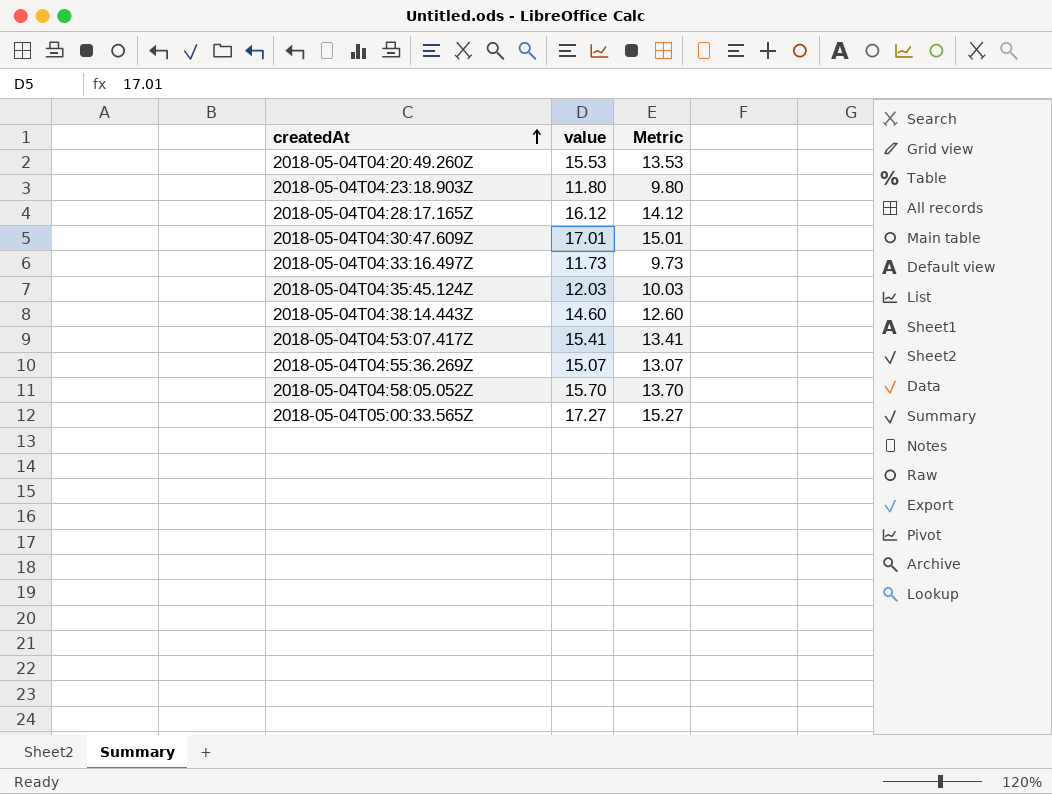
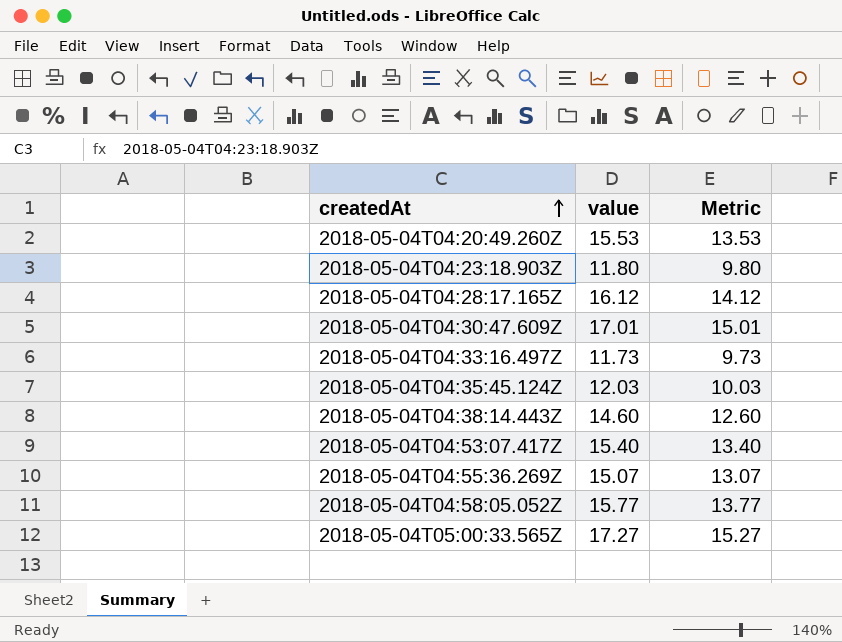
2018-05-04T04:53:07.417Z | value: 15.41 -> 15.40
2018-05-04T04:53:07.417Z | Metric: 13.41 -> 13.40
2018-05-04T04:58:05.052Z | value: 15.70 -> 15.77
2018-05-04T04:58:05.052Z | Metric: 13.70 -> 13.77

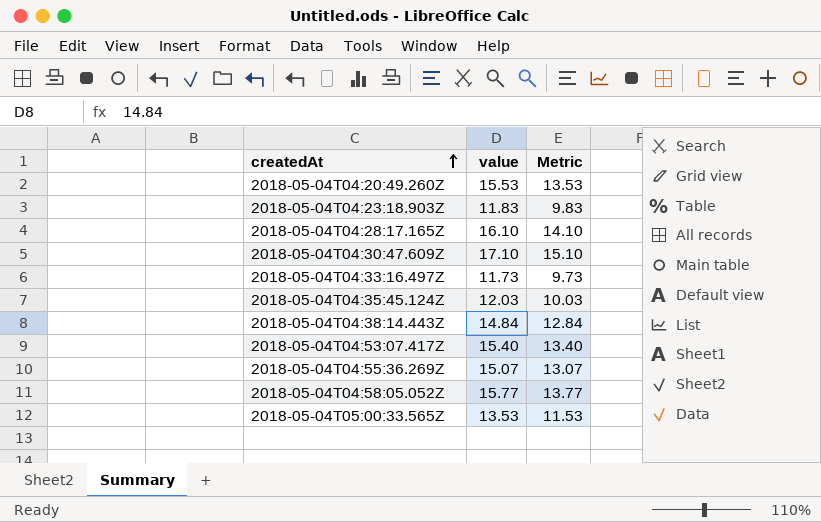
2018-05-04T04:23:18.903Z | value: 11.80 -> 11.83
2018-05-04T04:23:18.903Z | Metric: 9.80 -> 9.83
2018-05-04T04:28:17.165Z | value: 16.12 -> 16.10
2018-05-04T04:28:17.165Z | Metric: 14.12 -> 14.10
2018-05-04T04:30:47.609Z | value: 17.01 -> 17.10
2018-05-04T04:30:47.609Z | Metric: 15.01 -> 15.10
2018-05-04T04:38:14.443Z | value: 14.60 -> 14.84
2018-05-04T04:38:14.443Z | Metric: 12.60 -> 12.84
2018-05-04T05:00:33.565Z | value: 17.27 -> 13.53
2018-05-04T05:00:33.565Z | Metric: 15.27 -> 11.53

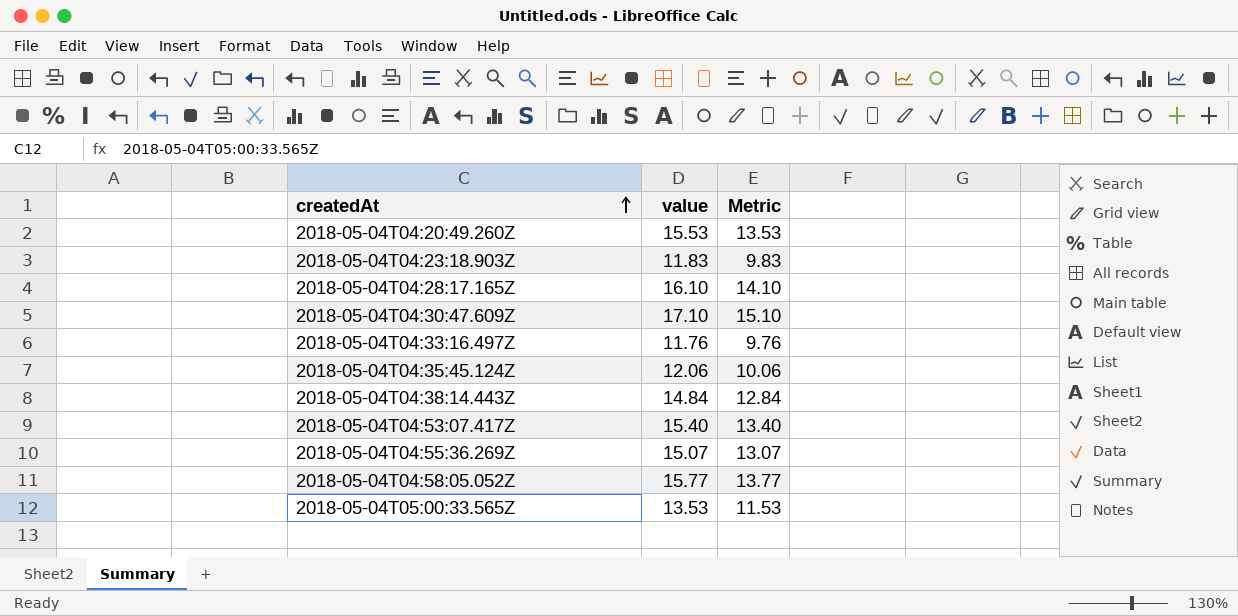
2018-05-04T04:33:16.497Z | value: 11.73 -> 11.76
2018-05-04T04:33:16.497Z | Metric: 9.73 -> 9.76
2018-05-04T04:35:45.124Z | value: 12.03 -> 12.06
2018-05-04T04:35:45.124Z | Metric: 10.03 -> 10.06

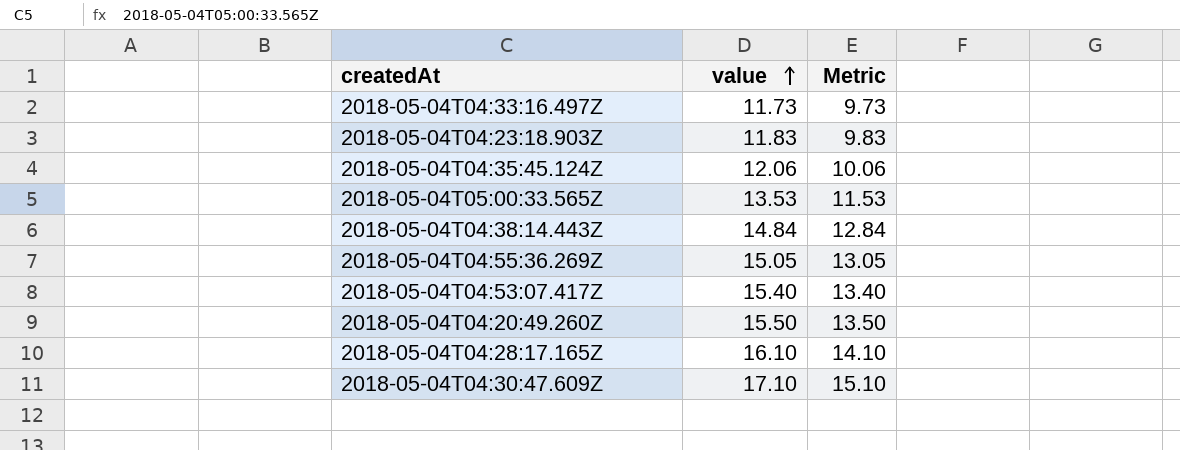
row order: createdAt ascending -> value ascending
row 2018-05-04T04:58:05.052Z: 15.77 | 13.77 -> none
2018-05-04T04:33:16.497Z | value: 11.76 -> 11.73
2018-05-04T04:33:16.497Z | Metric: 9.76 -> 9.73
2018-05-04T04:55:36.269Z | value: 15.07 -> 15.05
2018-05-04T04:55:36.269Z | Metric: 13.07 -> 13.05
2018-05-04T04:20:49.260Z | value: 15.53 -> 15.50
2018-05-04T04:20:49.260Z | Metric: 13.53 -> 13.50

